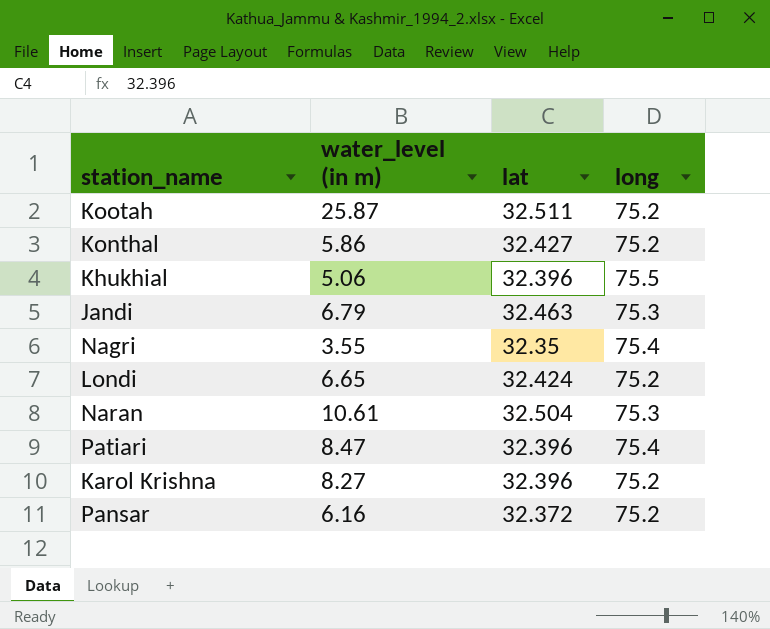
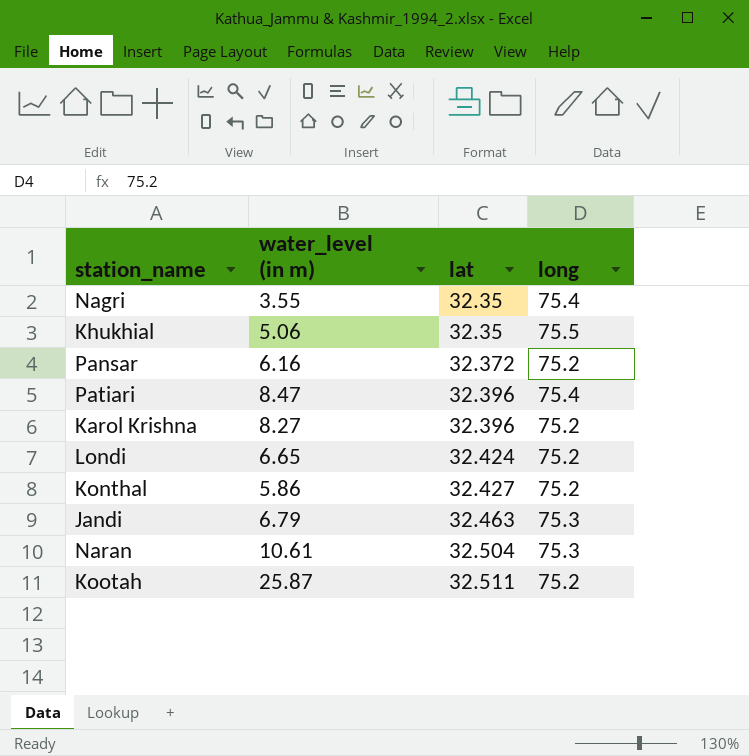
row order: none -> lat ascending
Khukhial | lat: 32.396 -> 32.35

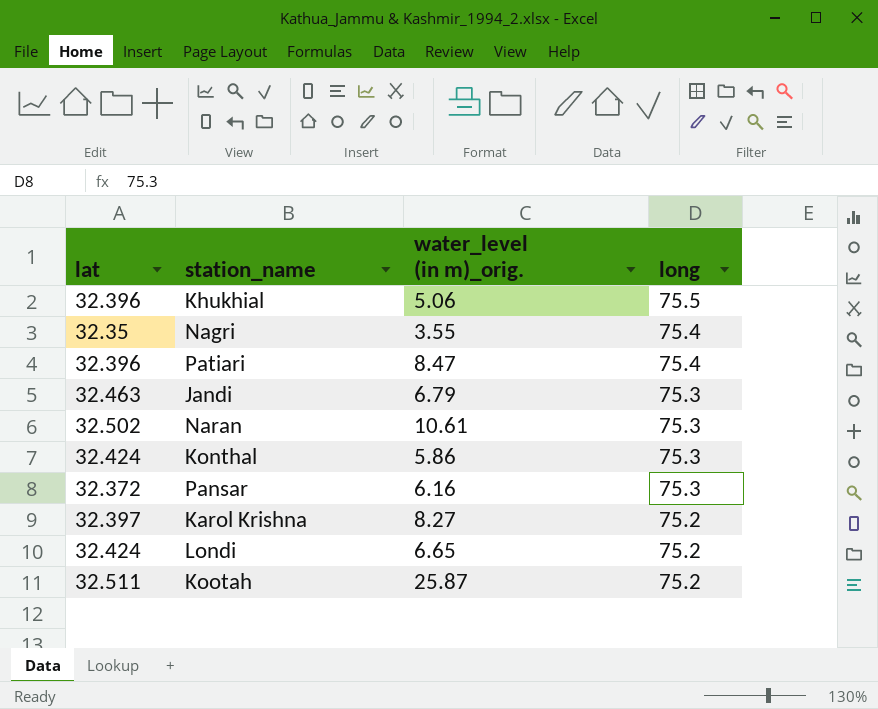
row order: lat ascending -> long descending
column lat | position: 3 -> 1
column name: water_level (in m) -> water_level (in m)_orig.
Khukhial | lat: 32.35 -> 32.396
Naran | lat: 32.504 -> 32.502
Konthal | lat: 32.427 -> 32.424
Konthal | long: 75.2 -> 75.3
Pansar | long: 75.2 -> 75.3
Karol Krishna | lat: 32.396 -> 32.397

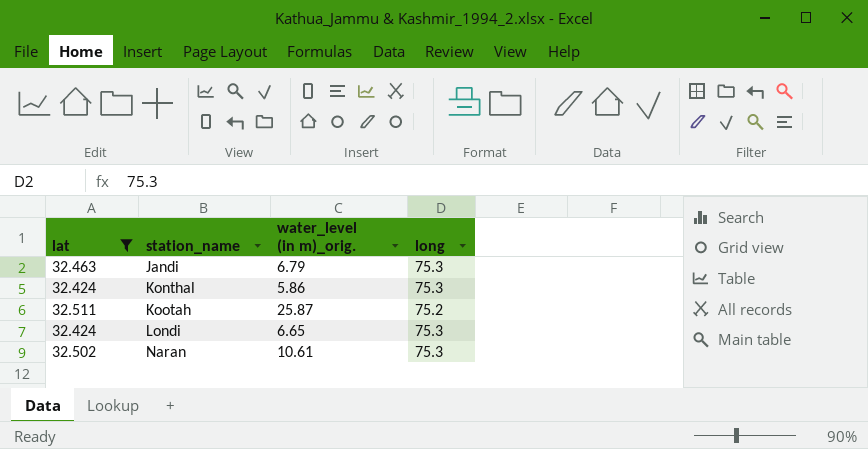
filter: none -> lat >= 32.424
row order: long descending -> station_name ascending
Londi | long: 75.2 -> 75.3

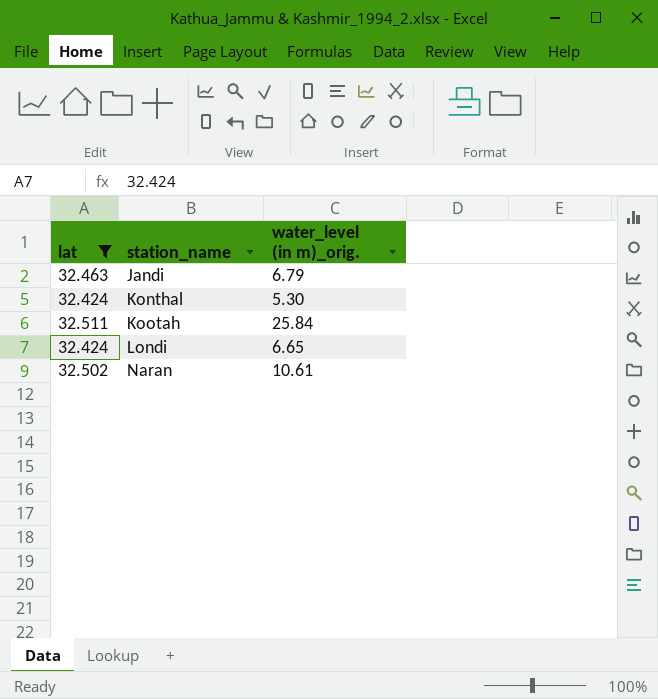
column long | position: 4 -> none
Konthal | water_level (in m)_orig.: 5.86 -> 5.30
Kootah | water_level (in m)_orig.: 25.87 -> 25.84

